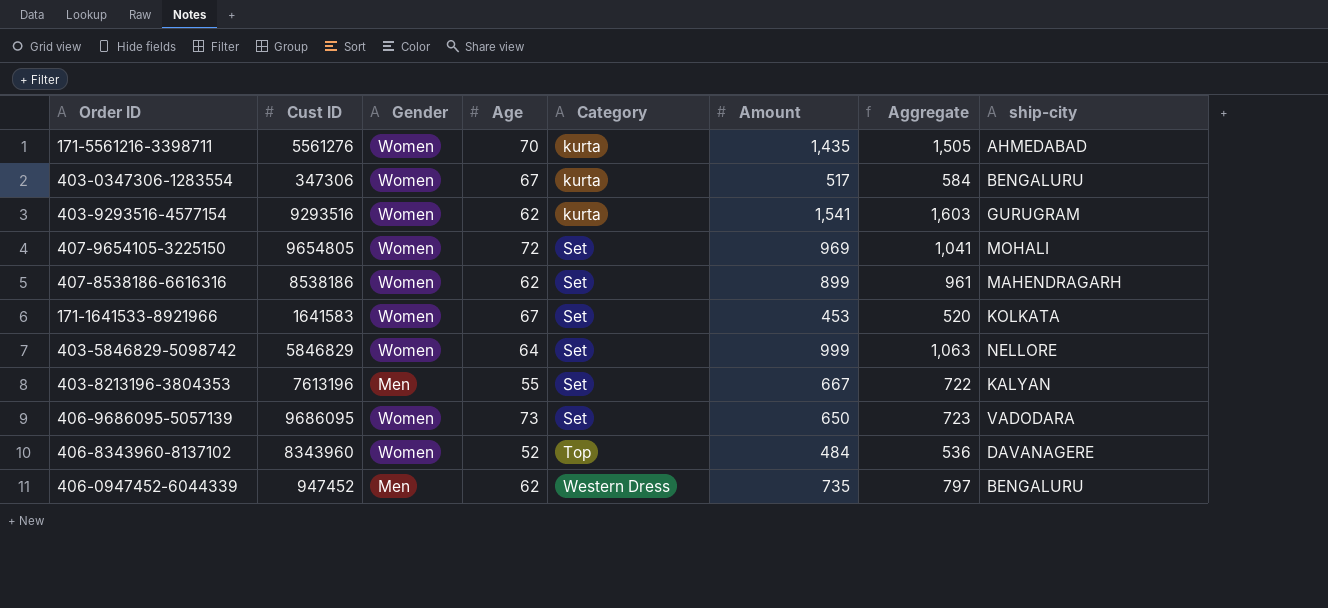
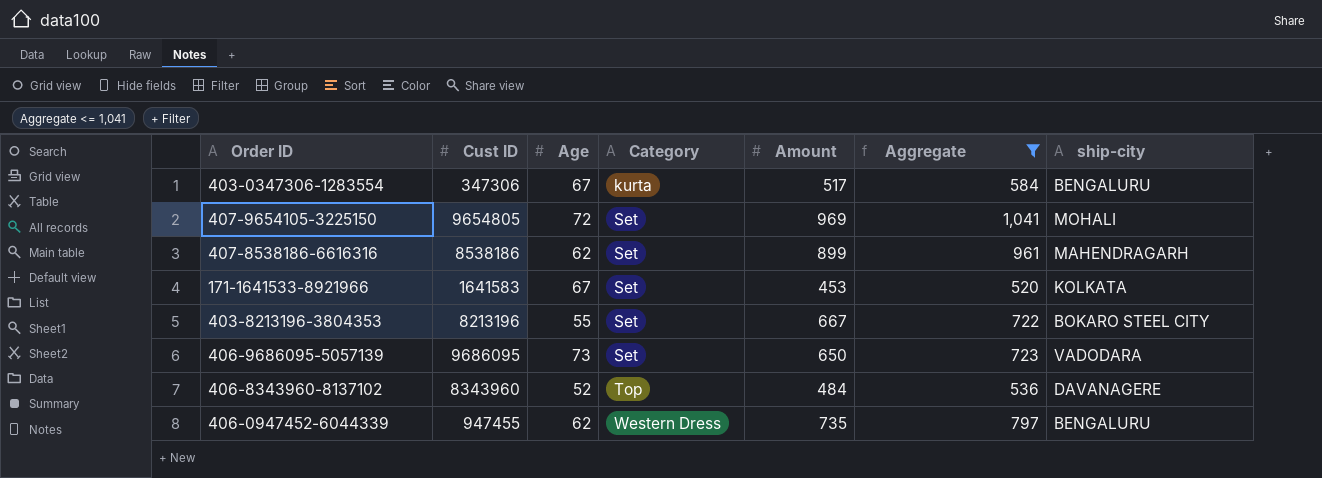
filter: none -> Aggregate <= 1,041
column Gender | position: 3 -> none
403-8213196-3804353 | Cust ID: 7613196 -> 8213196
403-8213196-3804353 | ship-city: KALYAN -> BOKARO STEEL CITY
406-0947452-6044339 | Cust ID: 947452 -> 947455

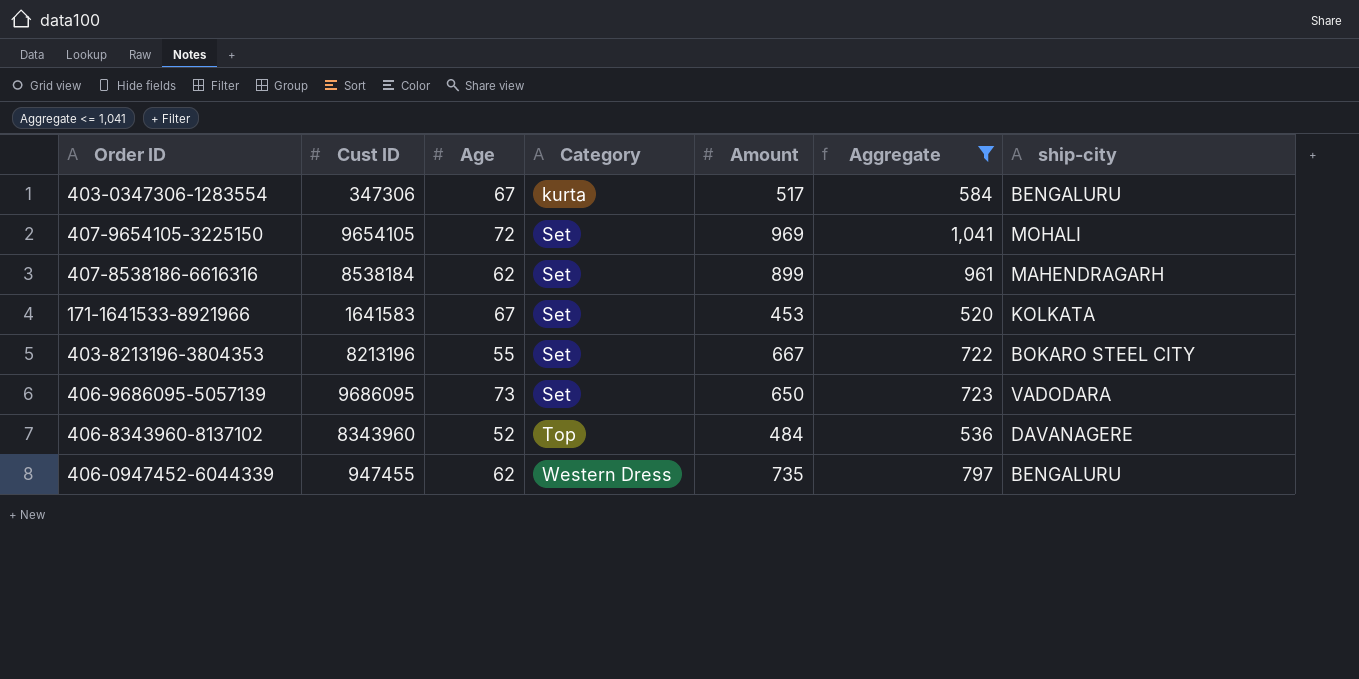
407-9654105-3225150 | Cust ID: 9654805 -> 9654105
407-8538186-6616316 | Cust ID: 8538186 -> 8538184

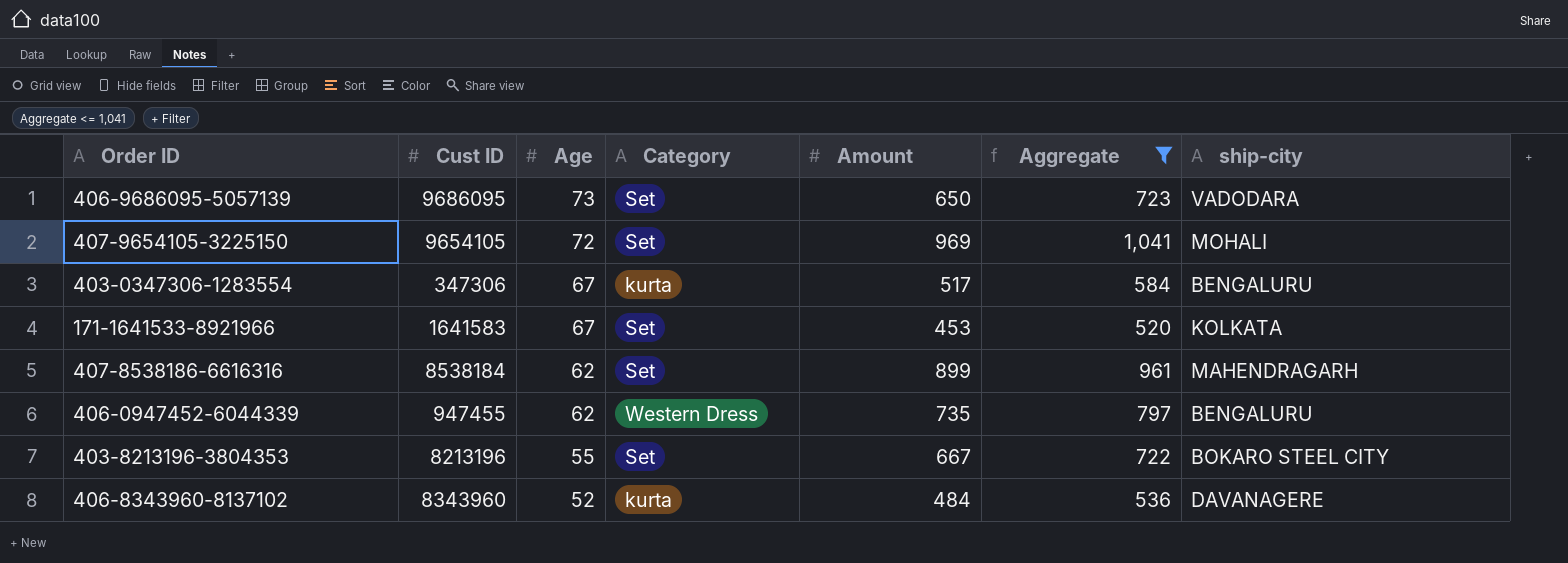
row order: Category ascending -> Age descending
406-8343960-8137102 | Category: Top -> kurta

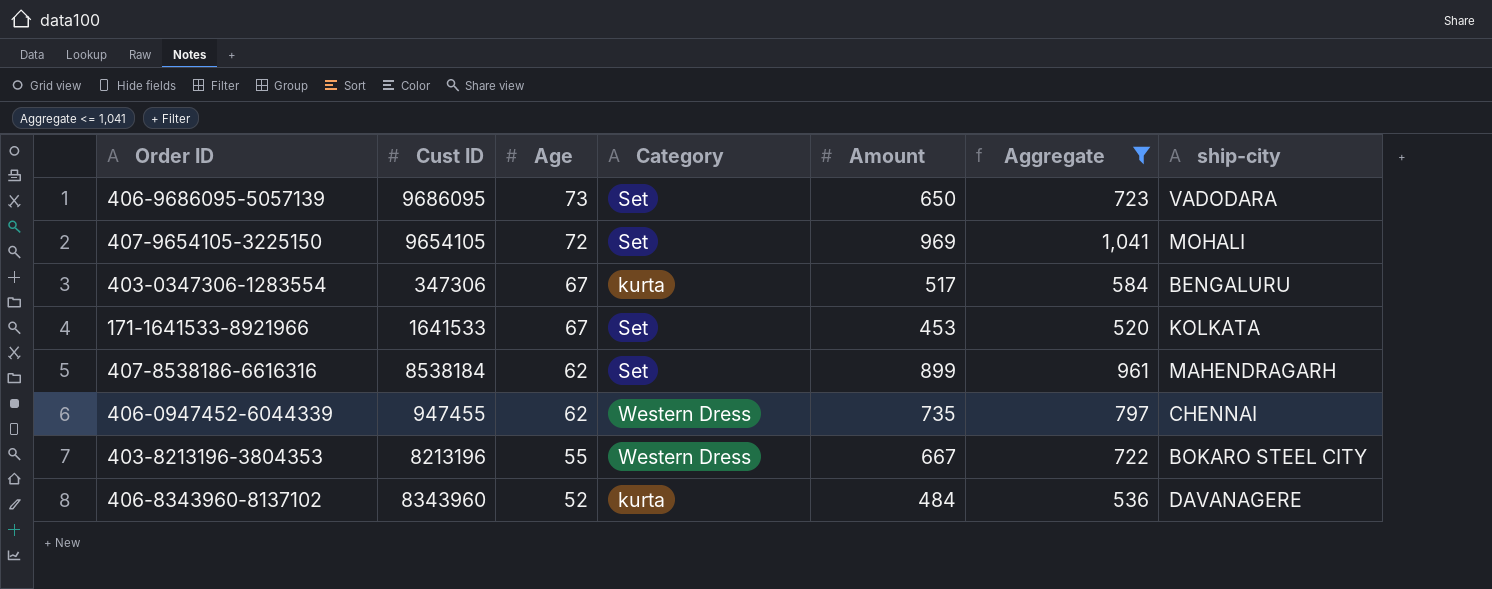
171-1641533-8921966 | Cust ID: 1641583 -> 1641533
406-0947452-6044339 | ship-city: BENGALURU -> CHENNAI
403-8213196-3804353 | Category: Set -> Western Dress

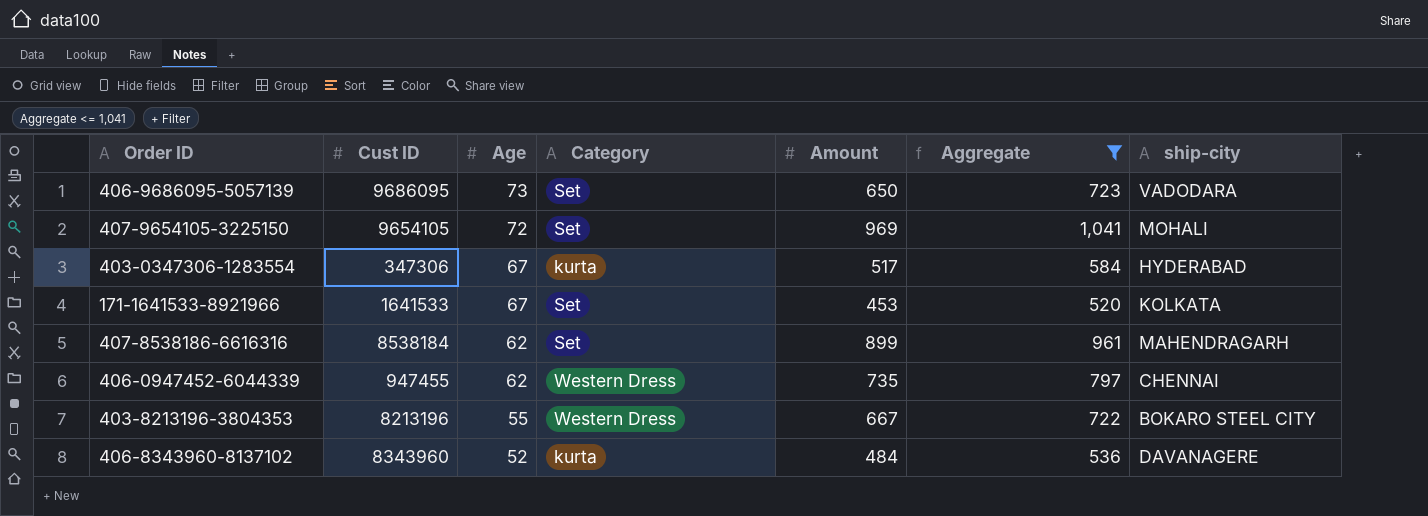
403-0347306-1283554 | ship-city: BENGALURU -> HYDERABAD

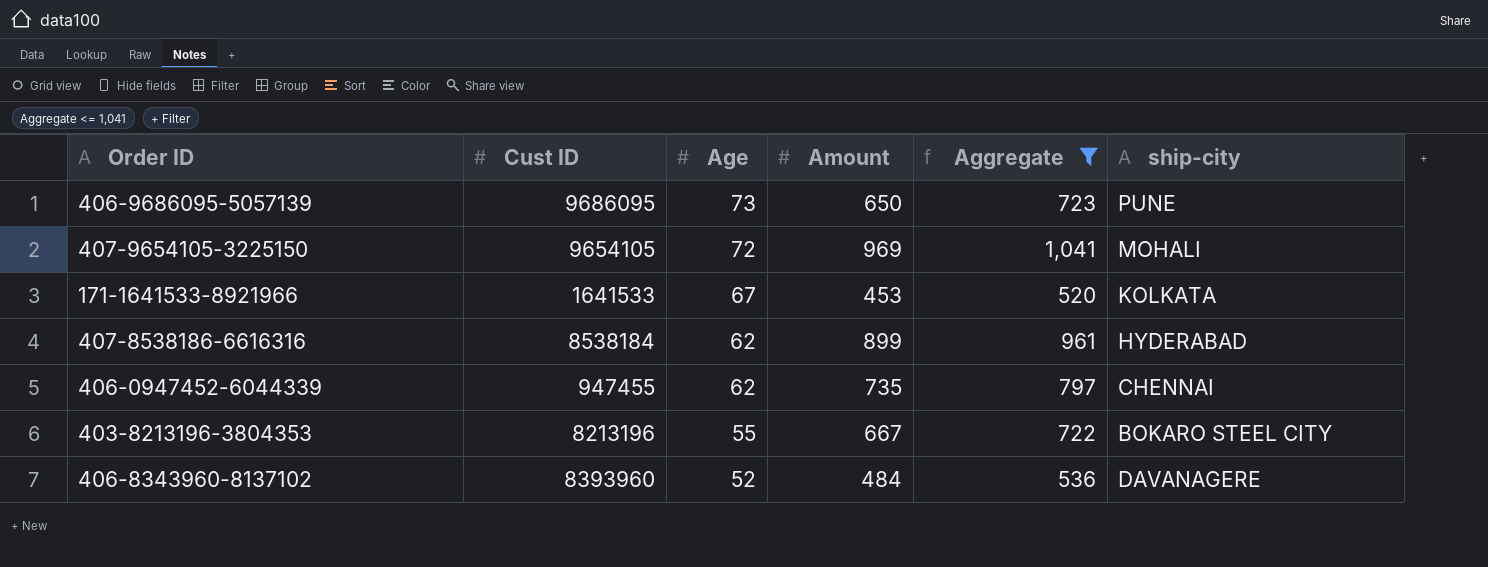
column Category | position: 4 -> none
row 403-0347306-1283554: 347306 | 67 | kurta | 517 | 584 | HYDERABAD -> none
406-9686095-5057139 | ship-city: VADODARA -> PUNE
407-8538186-6616316 | ship-city: MAHENDRAGARH -> HYDERABAD
406-8343960-8137102 | Cust ID: 8343960 -> 8393960

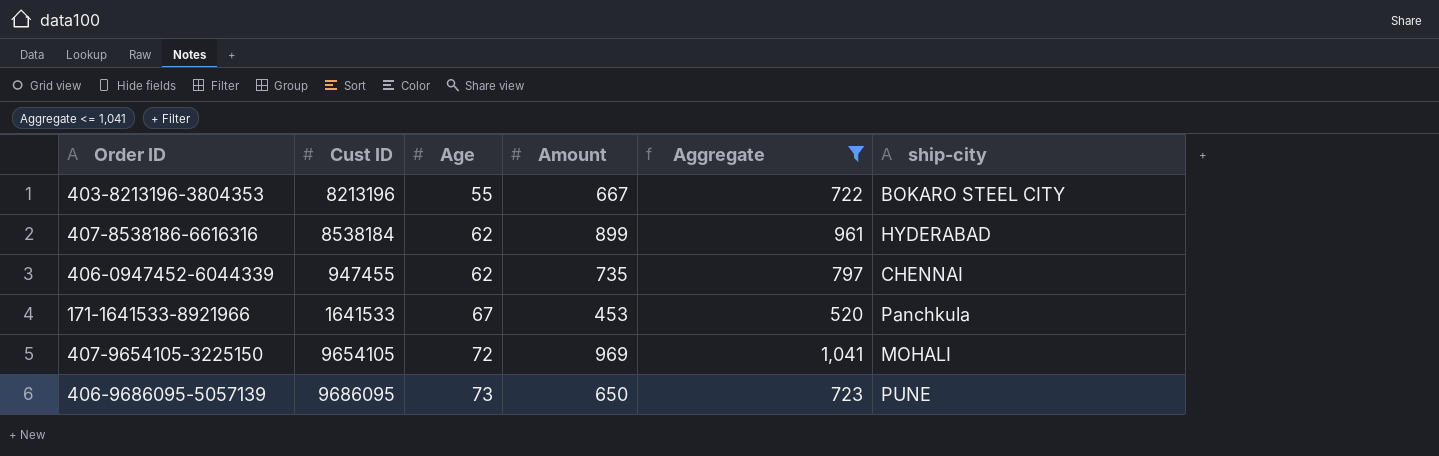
row order: Age descending -> Age ascending
row 406-8343960-8137102: 8393960 | 52 | 484 | 536 | DAVANAGERE -> none
171-1641533-8921966 | ship-city: KOLKATA -> Panchkula

